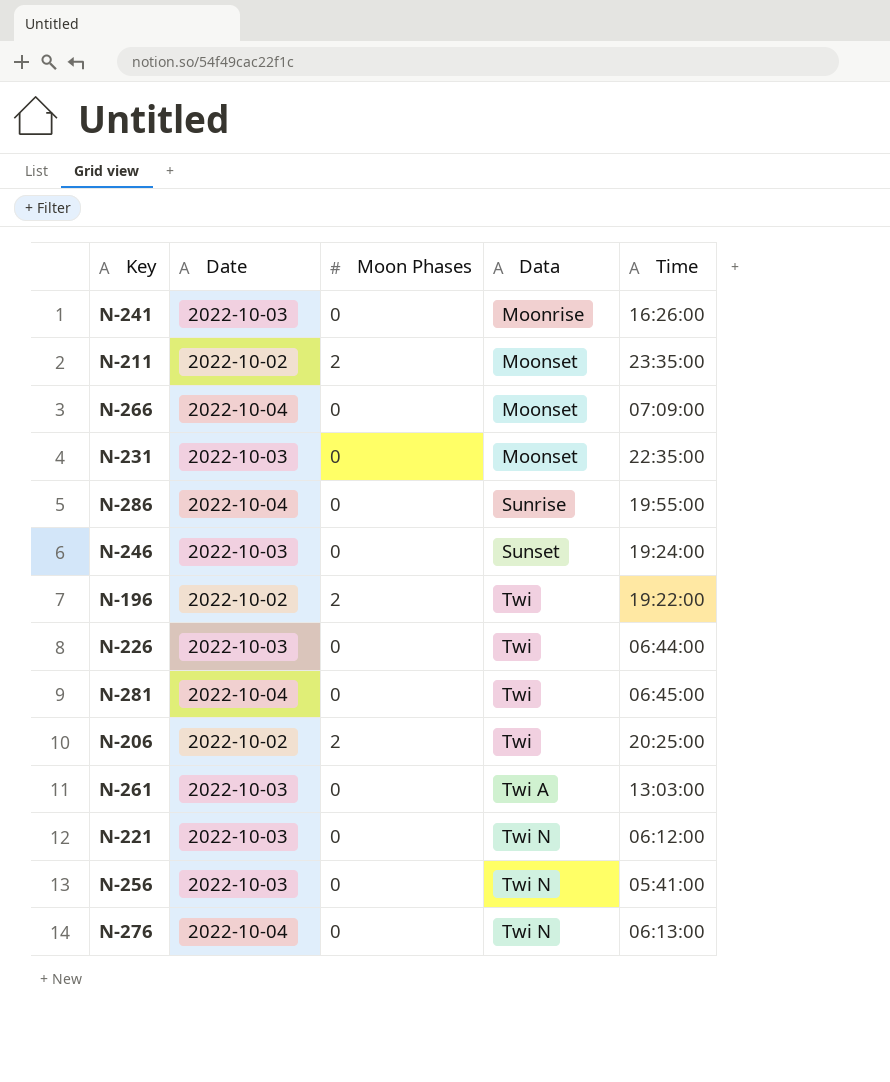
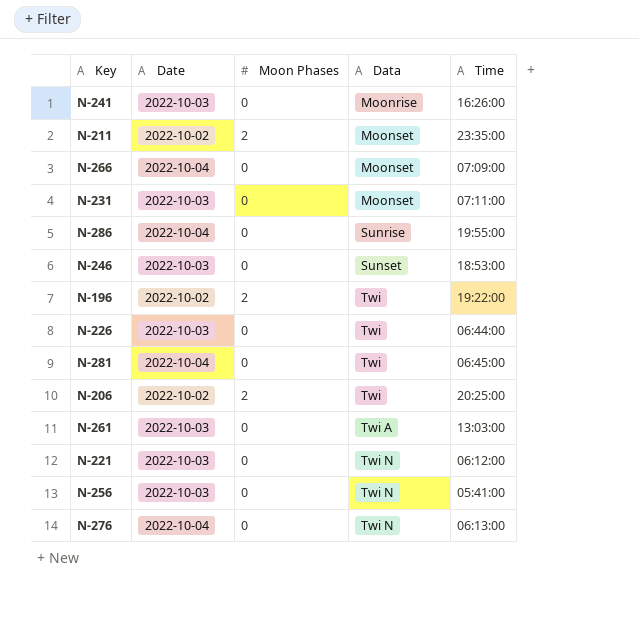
N-231 | Time: 22:35:00 -> 07:11:00
N-246 | Time: 19:24:00 -> 18:53:00

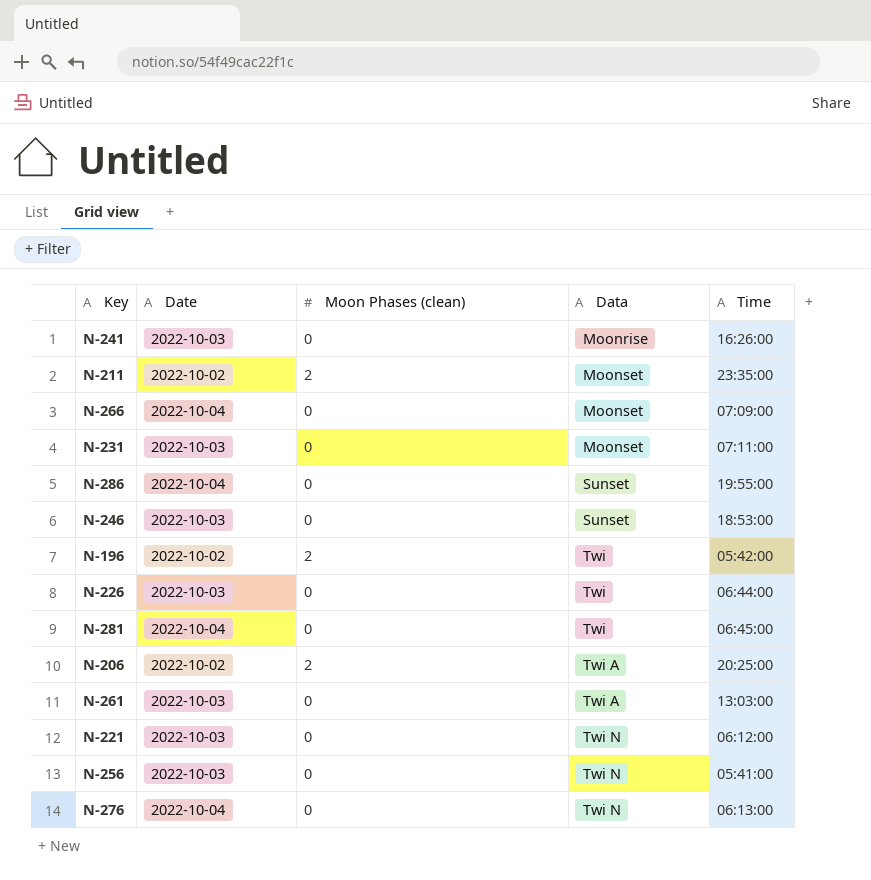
column name: Moon Phases -> Moon Phases (clean)
N-286 | Data: Sunrise -> Sunset
N-196 | Time: 19:22:00 -> 05:42:00
N-206 | Data: Twi -> Twi A

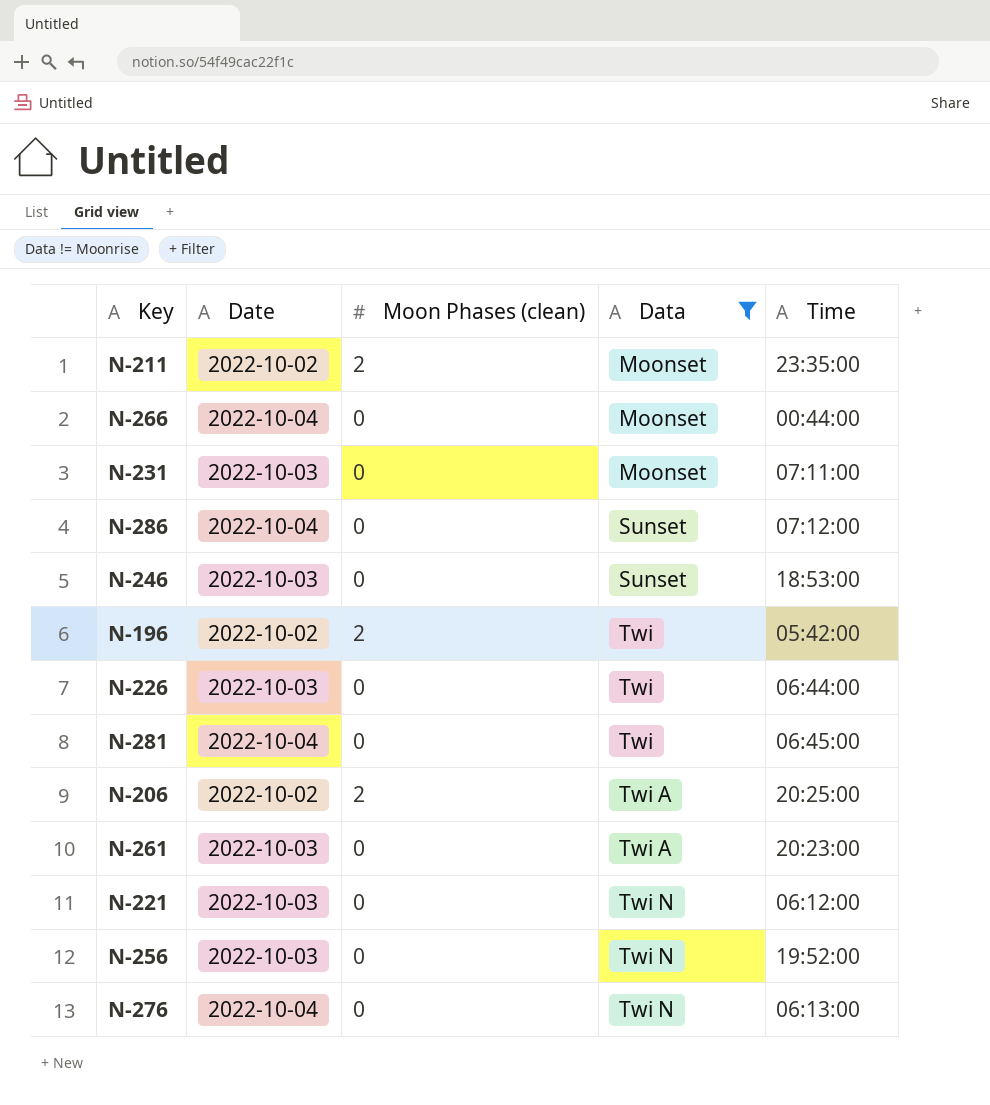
filter: none -> Data != Moonrise
N-266 | Time: 07:09:00 -> 00:44:00
N-286 | Time: 19:55:00 -> 07:12:00
N-261 | Time: 13:03:00 -> 20:23:00
N-256 | Time: 05:41:00 -> 19:52:00

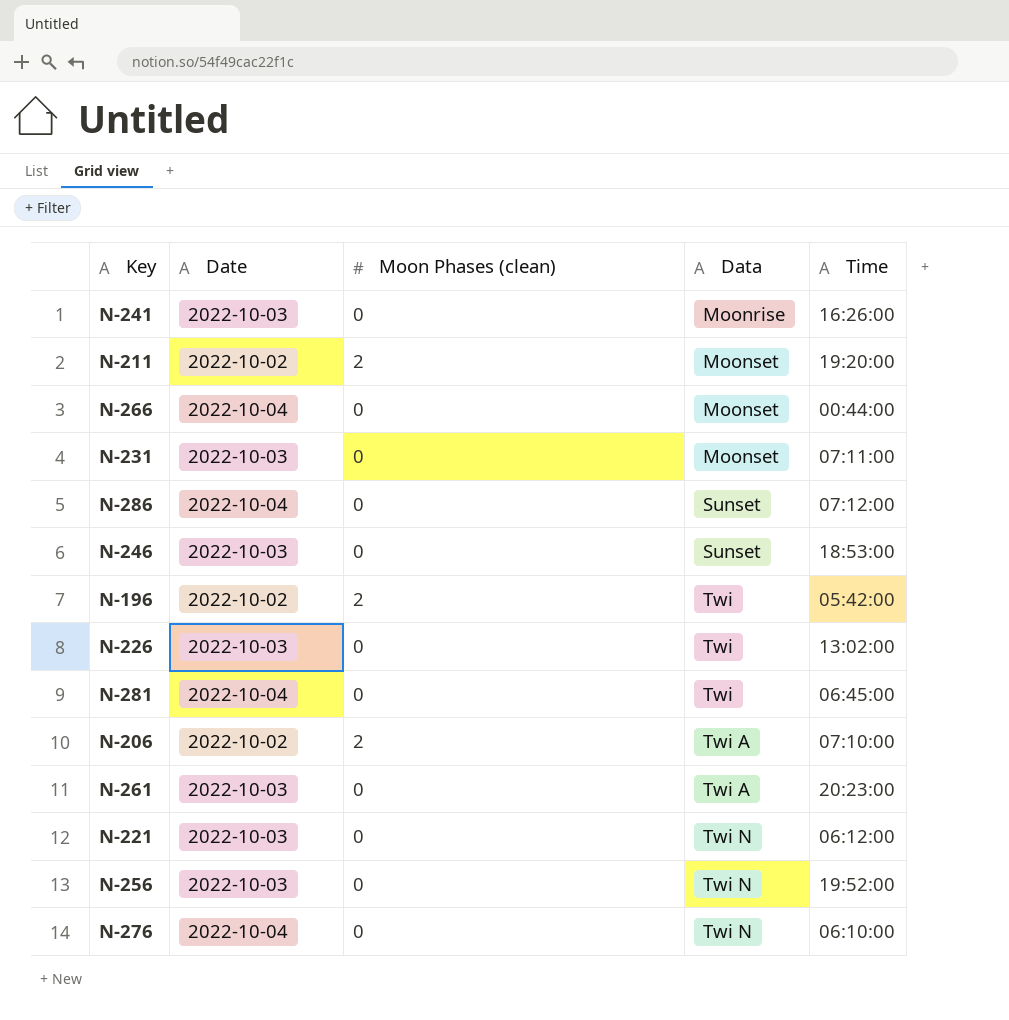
filter: Data != Moonrise -> none
N-211 | Time: 23:35:00 -> 19:20:00
N-226 | Time: 06:44:00 -> 13:02:00
N-206 | Time: 20:25:00 -> 07:10:00
N-276 | Time: 06:13:00 -> 06:10:00

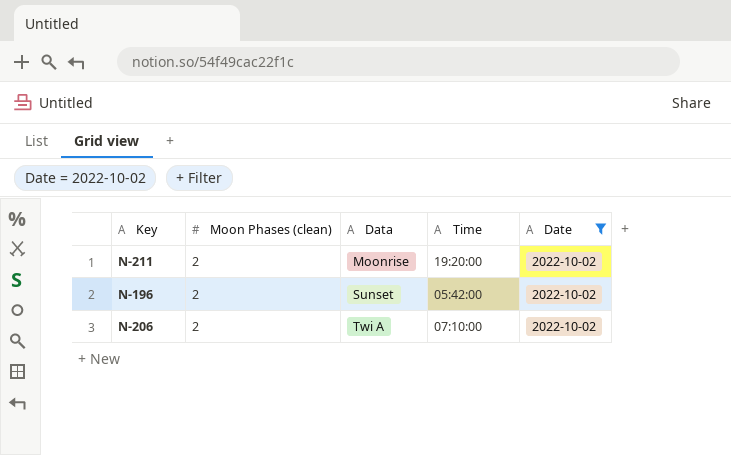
filter: none -> Date = 2022-10-02
column Date | position: 2 -> 5
N-211 | Data: Moonset -> Moonrise
N-196 | Data: Twi -> Sunset

